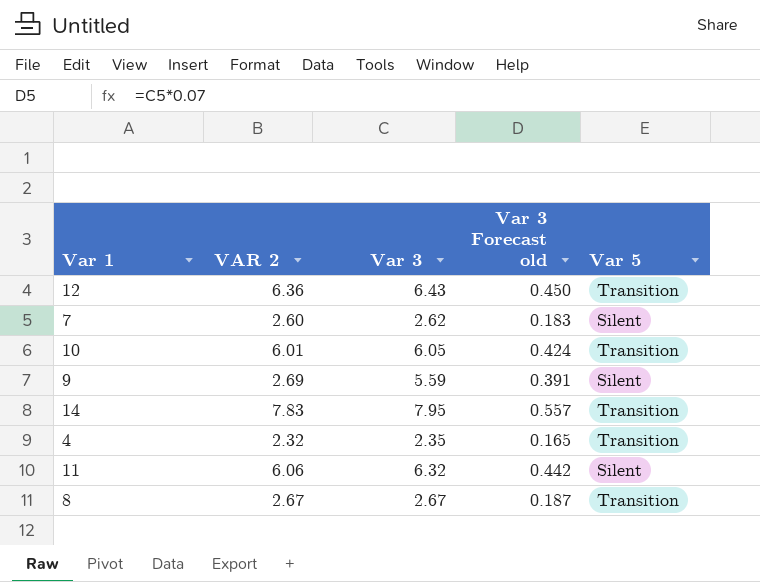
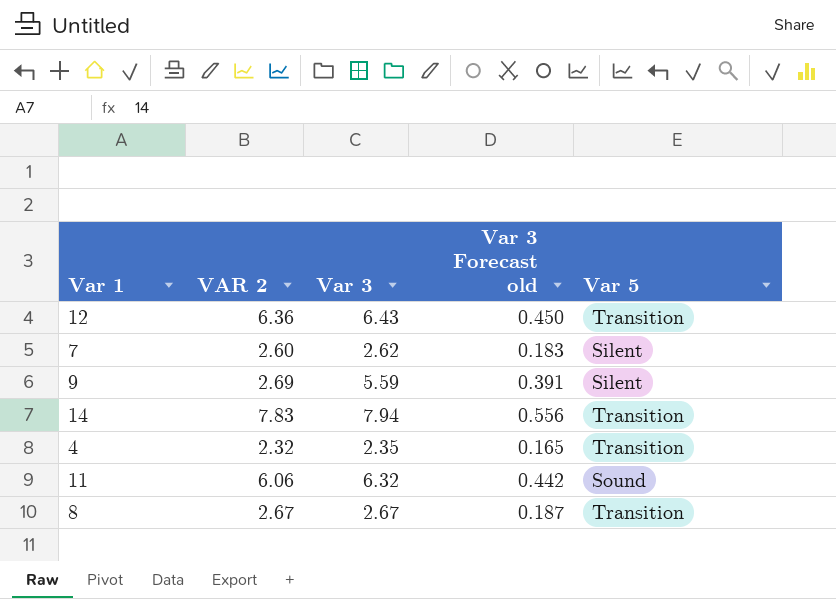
row 10: 6.01 | 6.05 | 0.424 | Transition -> none
14 | Var 3: 7.95 -> 7.94
14 | Var 3 Forecast old: 0.557 -> 0.556
11 | Var 5: Silent -> Sound

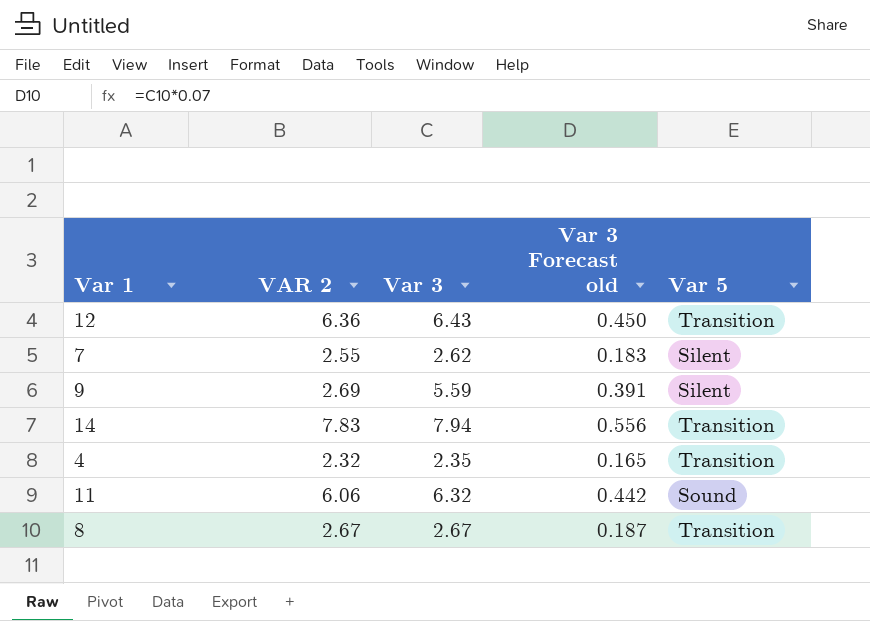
7 | VAR 2: 2.60 -> 2.55

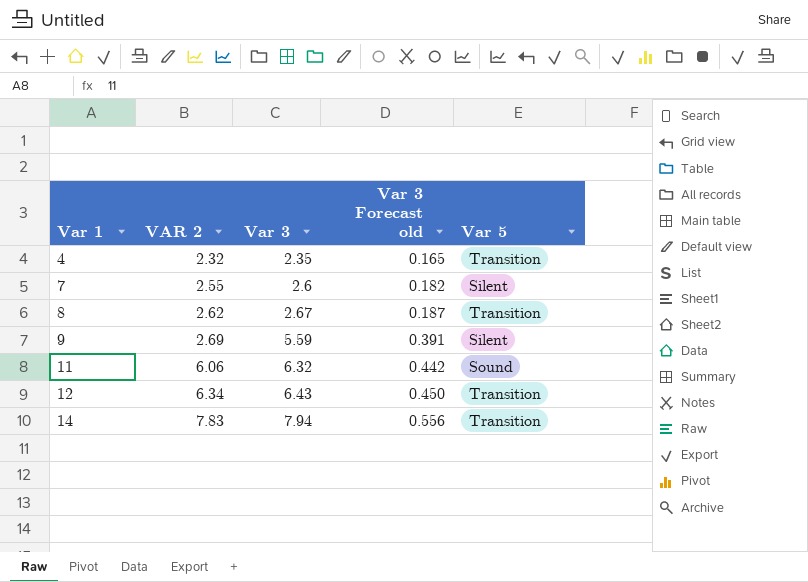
row order: none -> Var 1 ascending
7 | Var 3: 2.62 -> 2.6
7 | Var 3 Forecast old: 0.183 -> 0.182
8 | VAR 2: 2.67 -> 2.62
12 | VAR 2: 6.36 -> 6.34

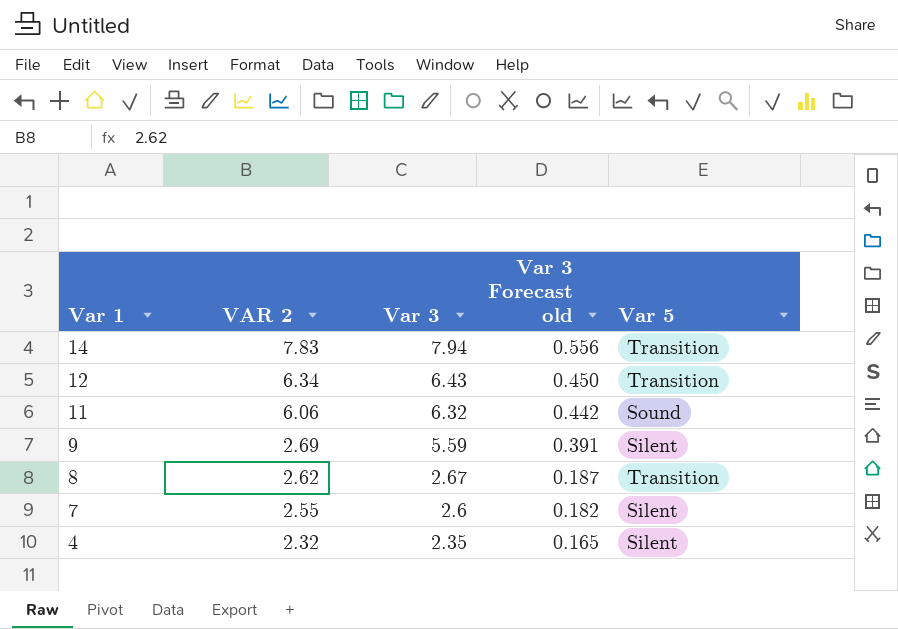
row order: Var 1 ascending -> Var 1 descending
4 | Var 5: Transition -> Silent

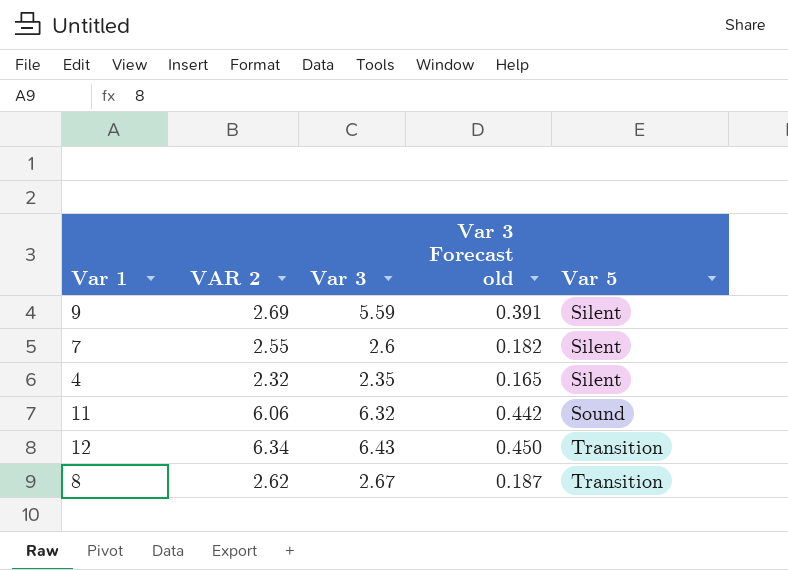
row order: Var 1 descending -> Var 5 ascending
row 14: 7.83 | 7.94 | 0.556 | Transition -> none

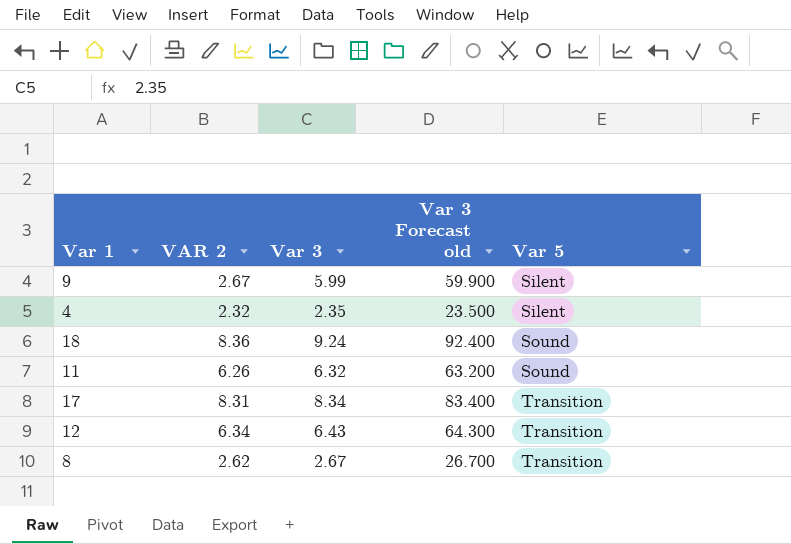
column Var 3 Forecast old | formula: [Var 3] * 0.07 -> [Var 3] * 10
row 7: 2.55 | 2.6 | 0.182 | Silent -> none
9 | VAR 2: 2.69 -> 2.67
9 | Var 3: 5.59 -> 5.99
row 18: none -> 8.36 | 9.24 | 92.400 | Sound
11 | VAR 2: 6.06 -> 6.26
row 17: none -> 8.31 | 8.34 | 83.400 | Transition

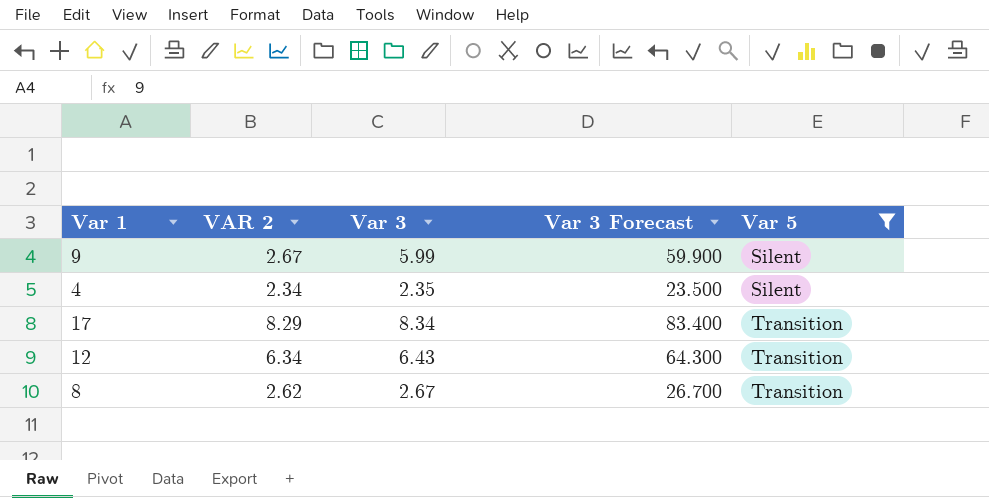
filter: none -> Var 5 != Sound
column name: Var 3 Forecast old -> Var 3 Forecast
4 | VAR 2: 2.32 -> 2.34
17 | VAR 2: 8.31 -> 8.29

